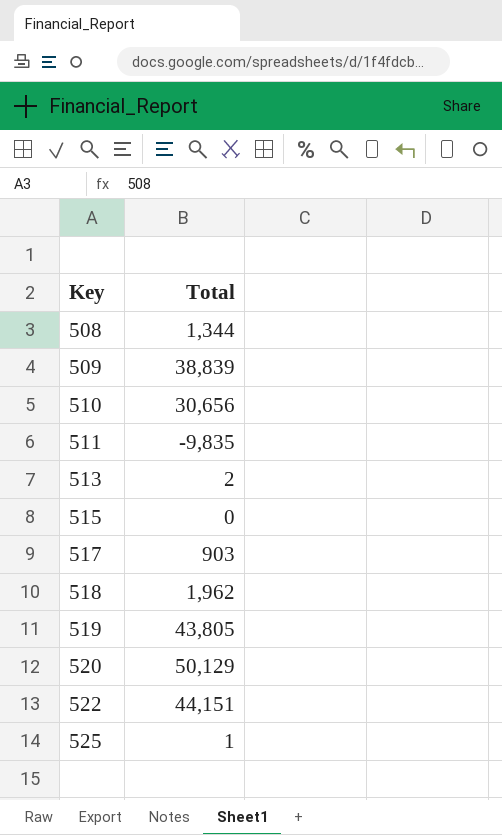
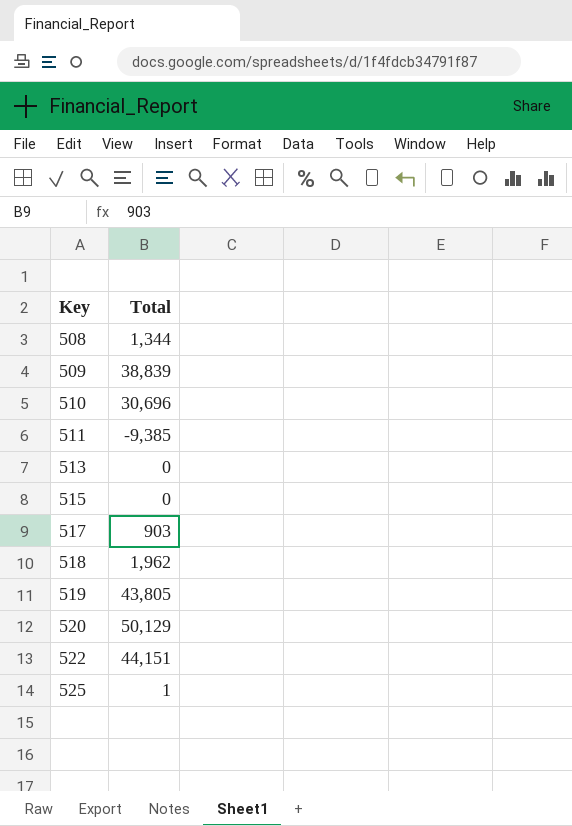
510 | Total: 30,656 -> 30,696
511 | Total: -9,835 -> -9,385
513 | Total: 2 -> 0

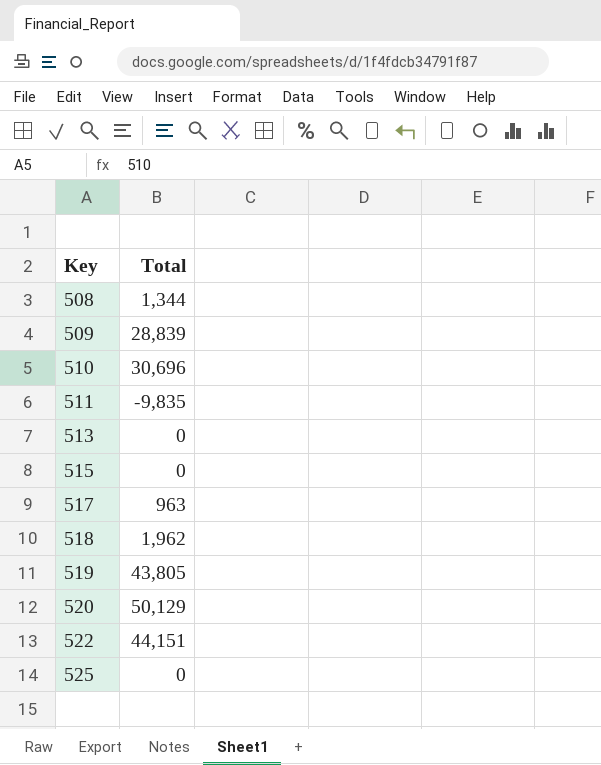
509 | Total: 38,839 -> 28,839
511 | Total: -9,385 -> -9,835
517 | Total: 903 -> 963
525 | Total: 1 -> 0

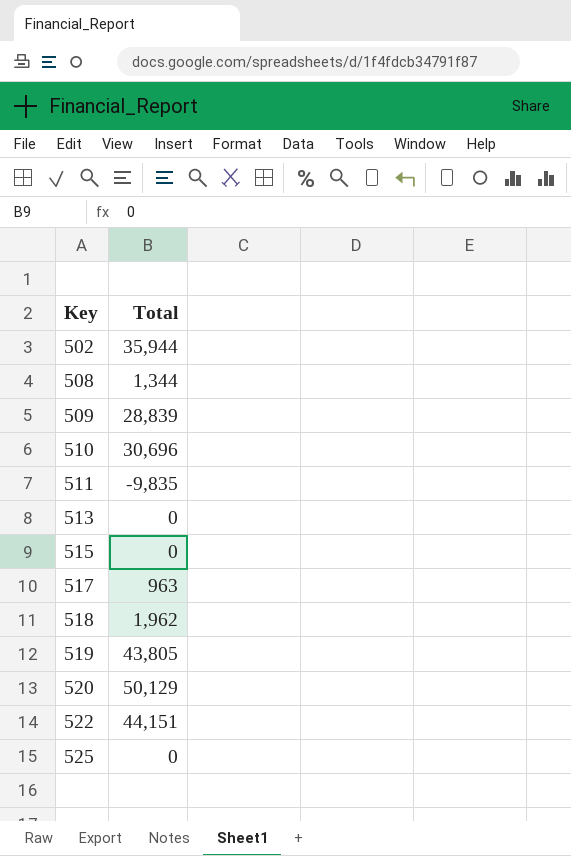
row 502: none -> 35,944

